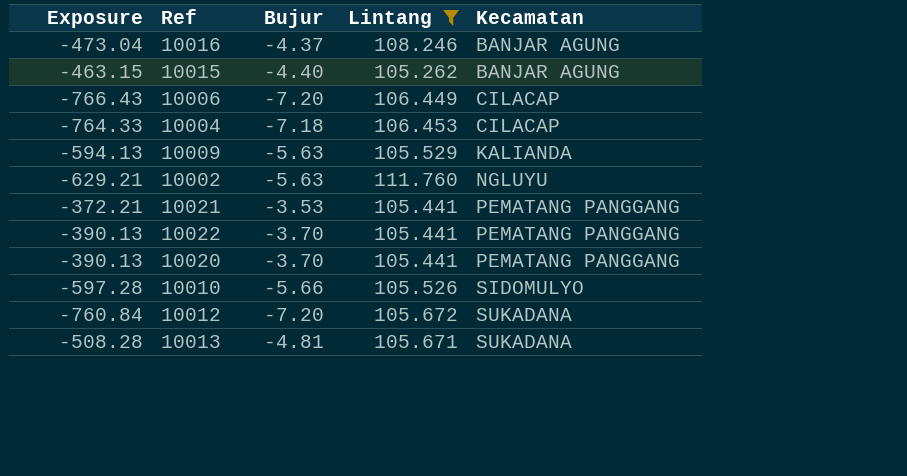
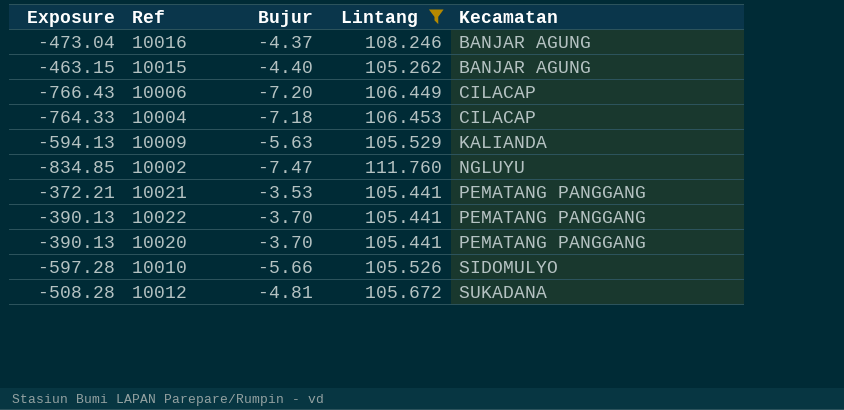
row 10013: -508.28 | -4.81 | 105.671 | SUKADANA -> none
10002 | Exposure: -629.21 -> -834.85
10002 | Bujur: -5.63 -> -7.47
10012 | Exposure: -760.84 -> -508.28
10012 | Bujur: -7.20 -> -4.81

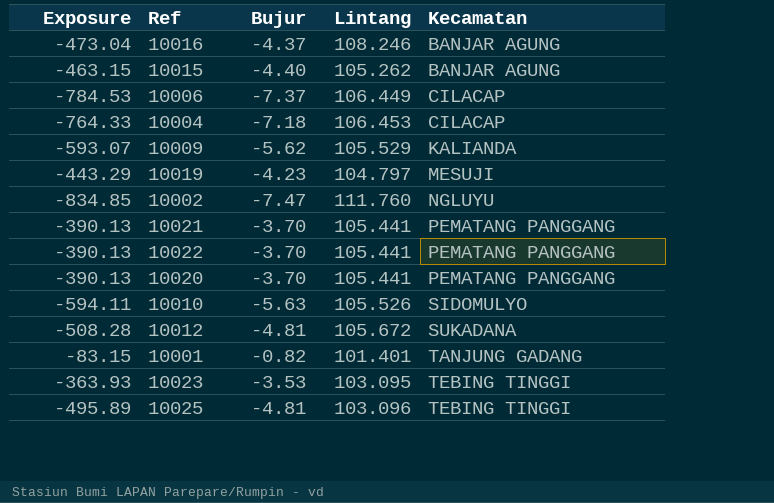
filter: Lintang >= 105.262 -> none
10006 | Exposure: -766.43 -> -784.53
10006 | Bujur: -7.20 -> -7.37
10009 | Exposure: -594.13 -> -593.07
10009 | Bujur: -5.63 -> -5.62
10021 | Exposure: -372.21 -> -390.13
10021 | Bujur: -3.53 -> -3.70
10010 | Exposure: -597.28 -> -594.11
10010 | Bujur: -5.66 -> -5.63

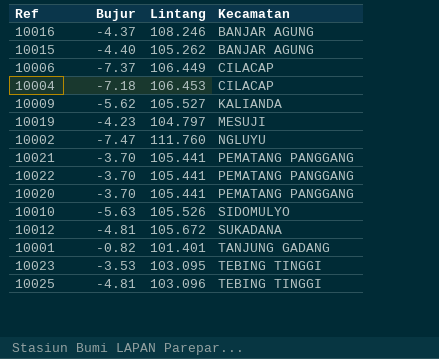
column Exposure | formula: [Bujur] * [Lintang] -> none
10009 | Lintang: 105.529 -> 105.527

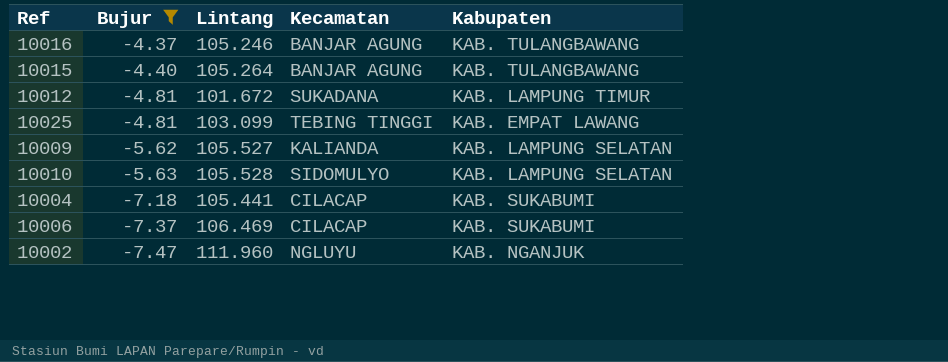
filter: none -> Bujur <= -4.37
row order: Kecamatan ascending -> Bujur descending
column Kabupaten | position: none -> 5
10016 | Lintang: 108.246 -> 105.246
10015 | Lintang: 105.262 -> 105.264
10012 | Lintang: 105.672 -> 101.672
10025 | Lintang: 103.096 -> 103.099
10010 | Lintang: 105.526 -> 105.528
10004 | Lintang: 106.453 -> 105.441
10006 | Lintang: 106.449 -> 106.469
10002 | Lintang: 111.760 -> 111.960

